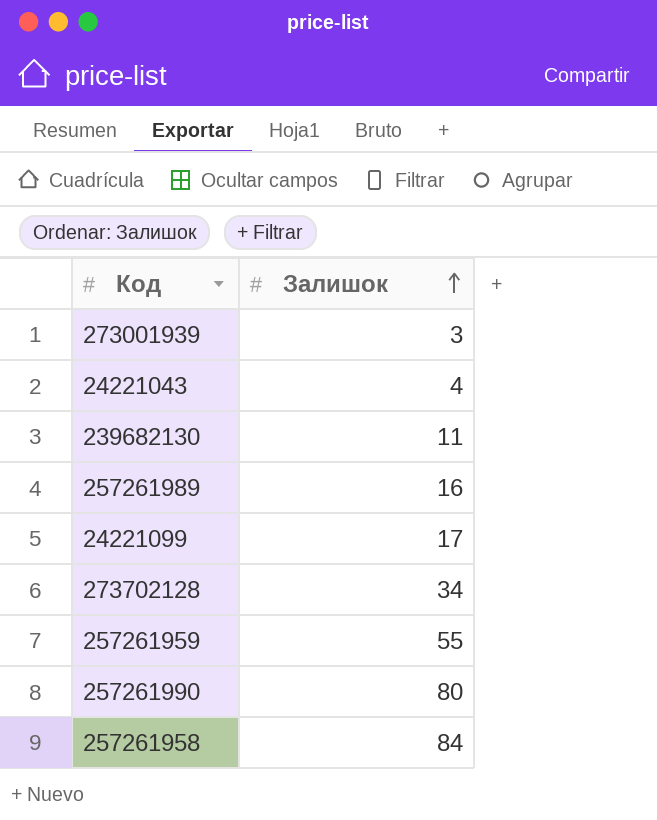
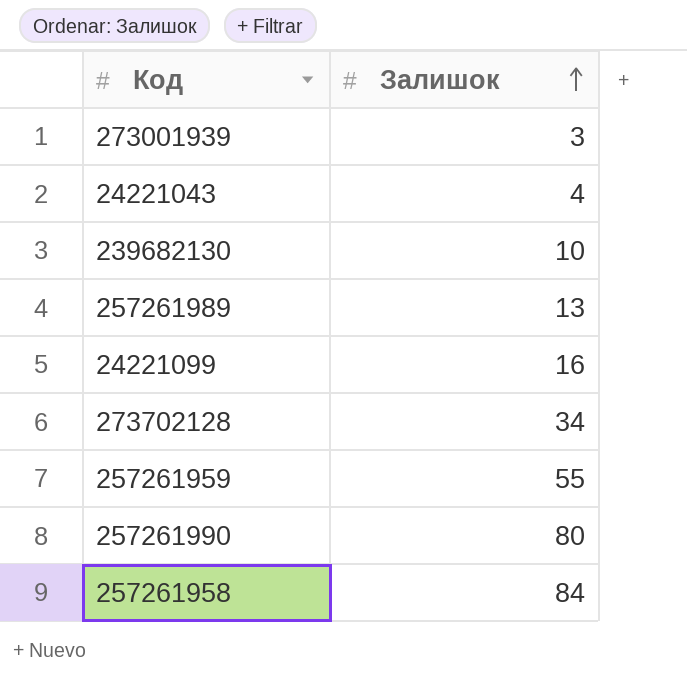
239682130 | Залишок: 11 -> 10
257261989 | Залишок: 16 -> 13
24221099 | Залишок: 17 -> 16

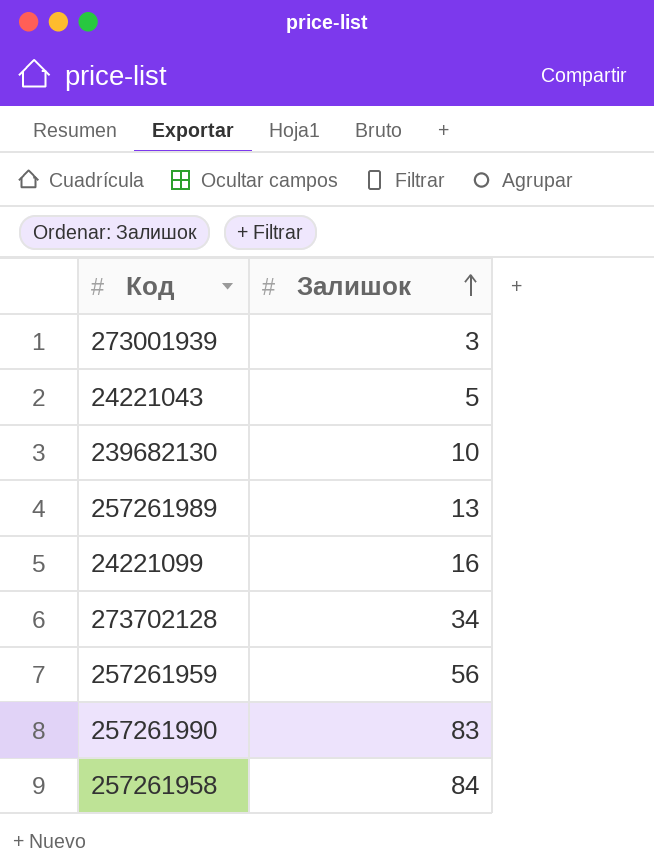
24221043 | Залишок: 4 -> 5
257261959 | Залишок: 55 -> 56
257261990 | Залишок: 80 -> 83

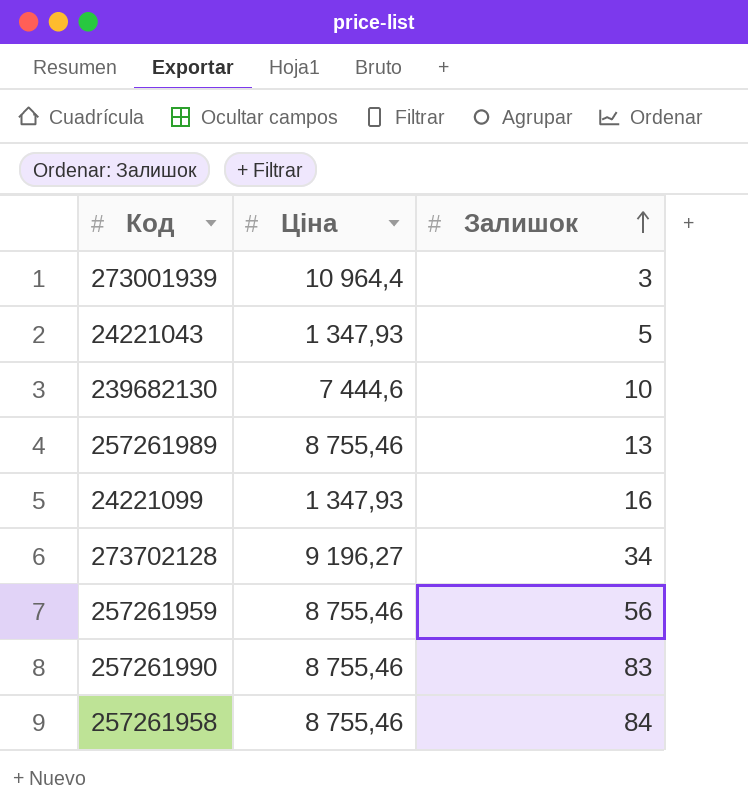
column Ціна | position: none -> 2

